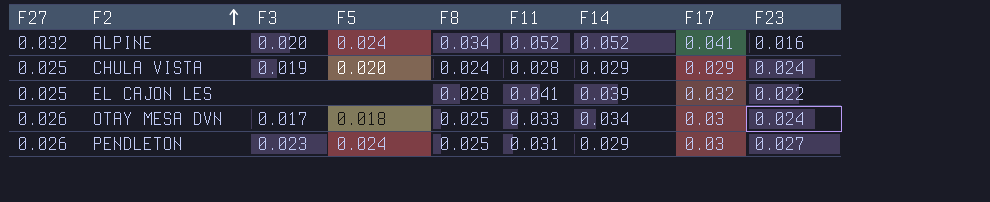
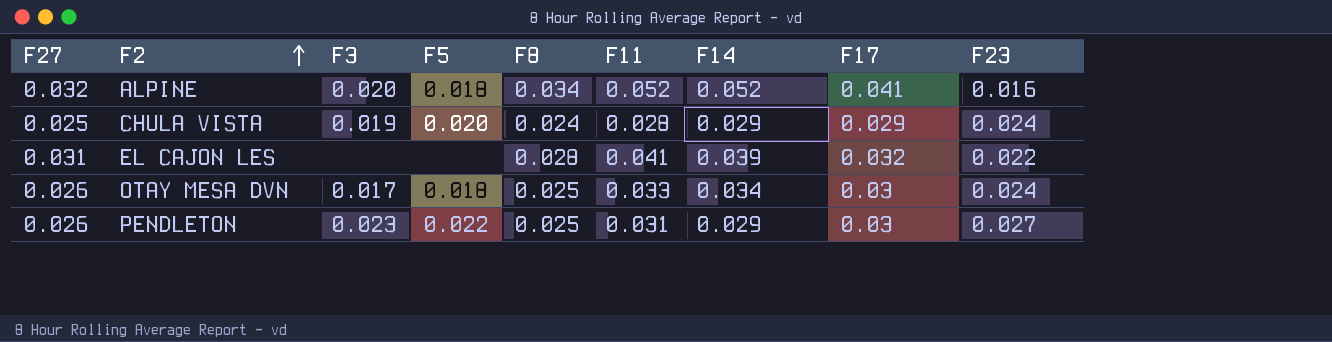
ALPINE | F5: 0.024 -> 0.018
EL CAJON LES | F27: 0.025 -> 0.031
PENDLETON | F5: 0.024 -> 0.022

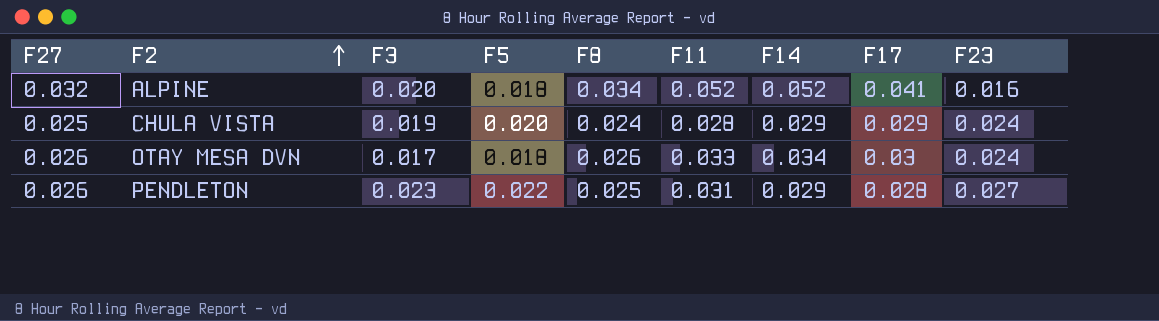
row EL CAJON LES: 0.031 | none | none | 0.028 | 0.041 | 0.039 | 0.032 | 0.022 -> none
OTAY MESA DVN | F8: 0.025 -> 0.026
PENDLETON | F17: 0.03 -> 0.028

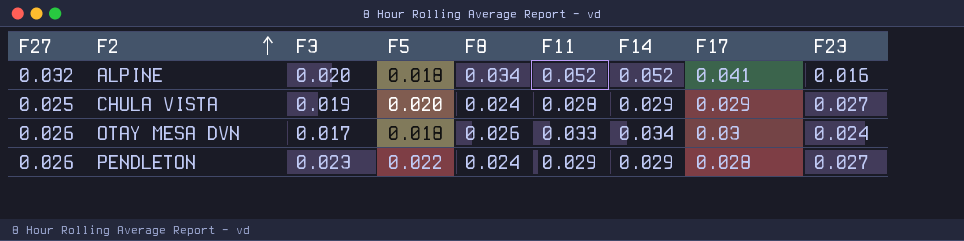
CHULA VISTA | F23: 0.024 -> 0.027
PENDLETON | F8: 0.025 -> 0.024
PENDLETON | F11: 0.031 -> 0.029

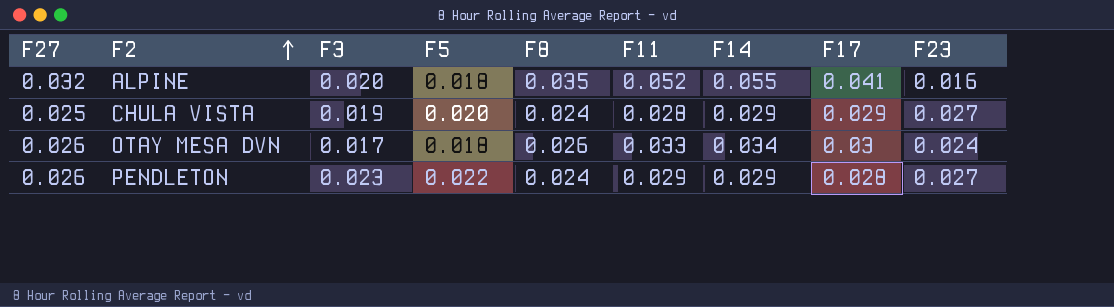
ALPINE | F8: 0.034 -> 0.035
ALPINE | F14: 0.052 -> 0.055

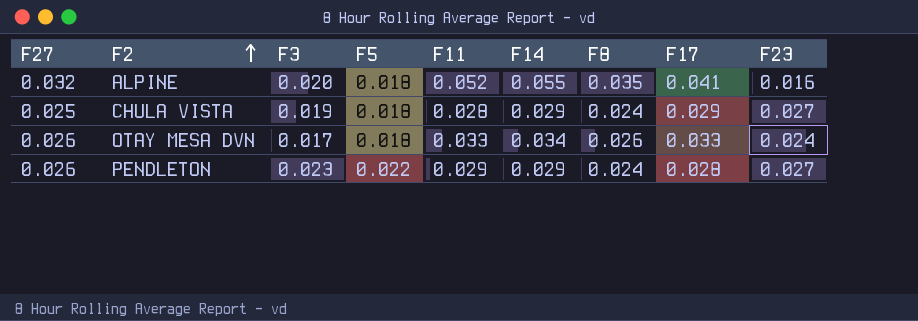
column F8 | position: 5 -> 7
CHULA VISTA | F5: 0.020 -> 0.018
OTAY MESA DVN | F17: 0.03 -> 0.033

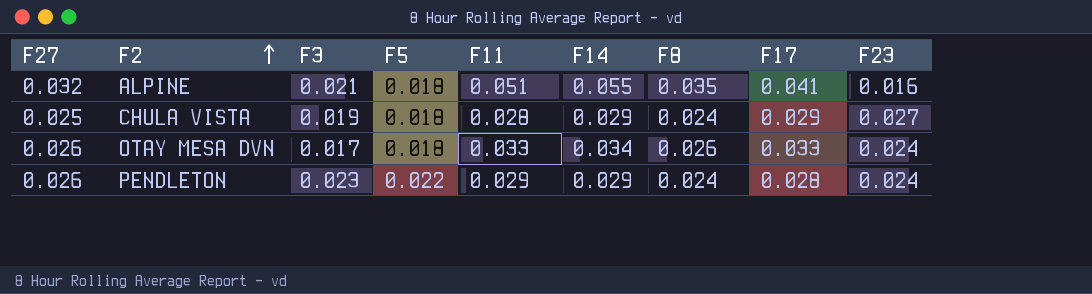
ALPINE | F3: 0.020 -> 0.021
ALPINE | F11: 0.052 -> 0.051
PENDLETON | F23: 0.027 -> 0.024

